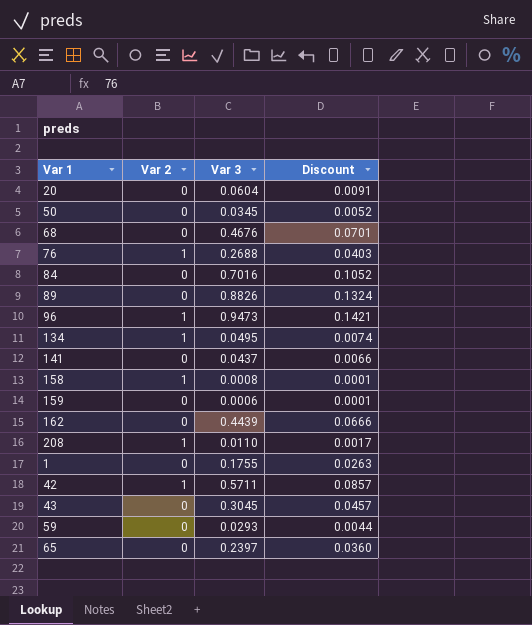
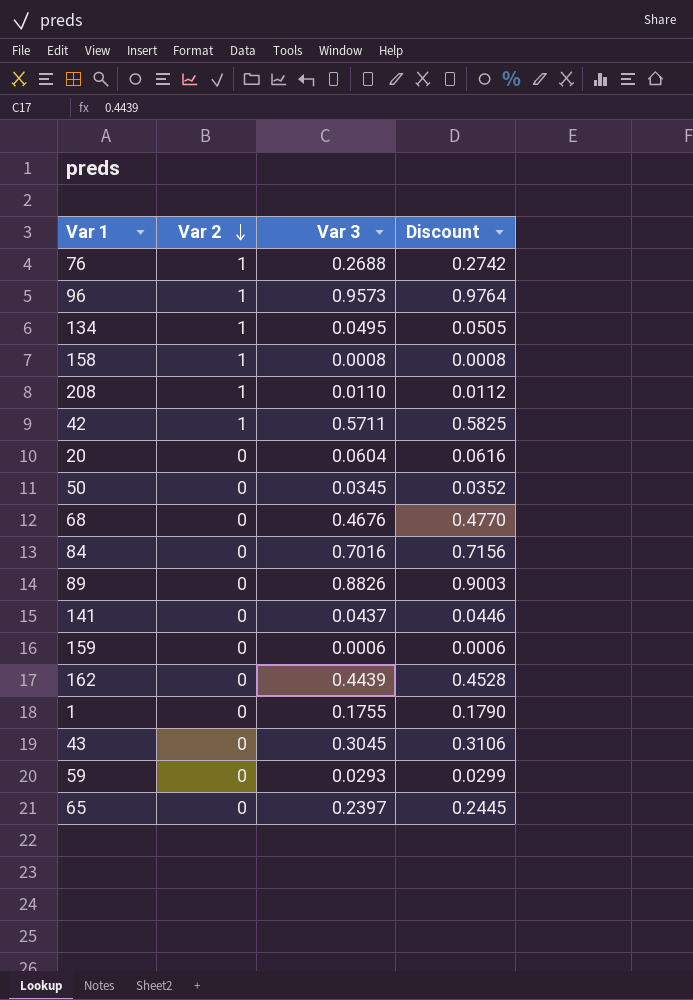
row order: none -> Var 2 descending
column Discount | formula: [Var 3] * 0.15 -> [Var 3] * 1.02
96 | Var 3: 0.9473 -> 0.9573

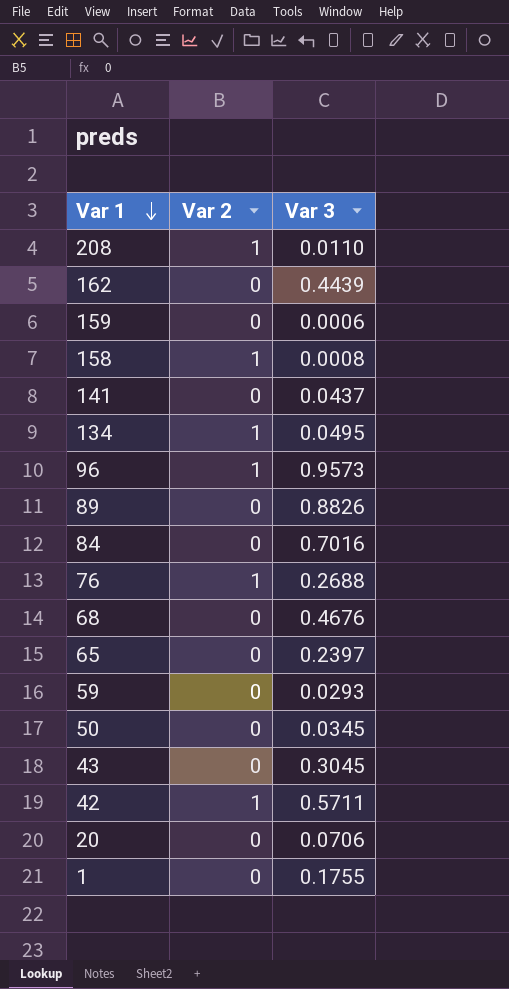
row order: Var 2 descending -> Var 1 descending
column Discount | formula: [Var 3] * 1.02 -> none
20 | Var 3: 0.0604 -> 0.0706

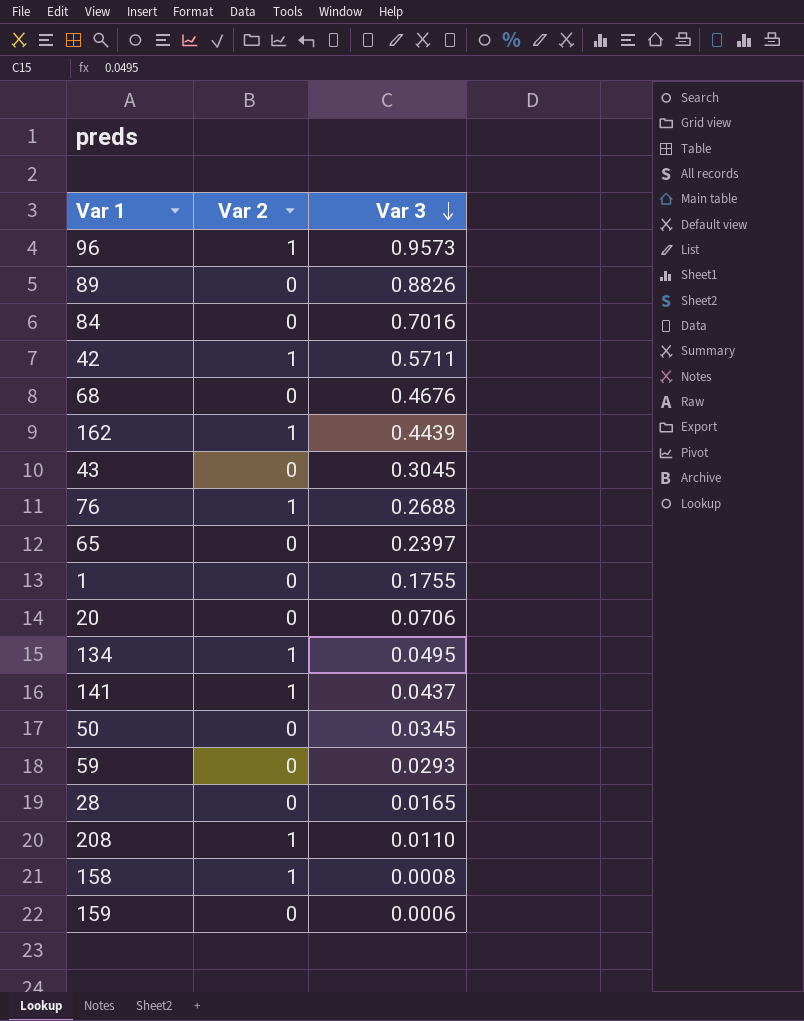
row order: Var 1 descending -> Var 3 descending
162 | Var 2: 0 -> 1
141 | Var 2: 0 -> 1
row 28: none -> 0 | 0.0165

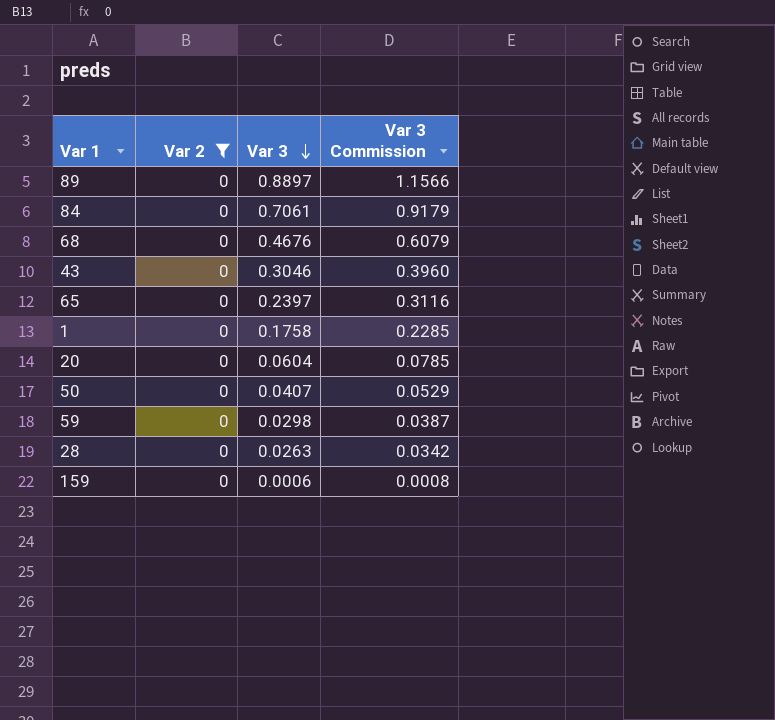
filter: none -> Var 2 = 0
column Var 3 Commission | formula: none -> [Var 3] * 1.3
89 | Var 3: 0.8826 -> 0.8897
84 | Var 3: 0.7016 -> 0.7061
43 | Var 3: 0.3045 -> 0.3046
1 | Var 3: 0.1755 -> 0.1758
20 | Var 3: 0.0706 -> 0.0604
50 | Var 3: 0.0345 -> 0.0407
59 | Var 3: 0.0293 -> 0.0298
28 | Var 3: 0.0165 -> 0.0263

